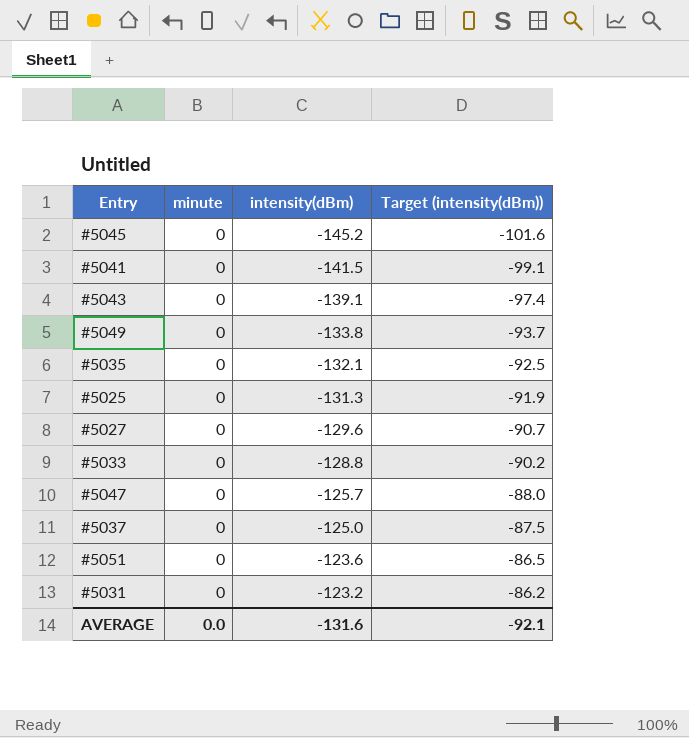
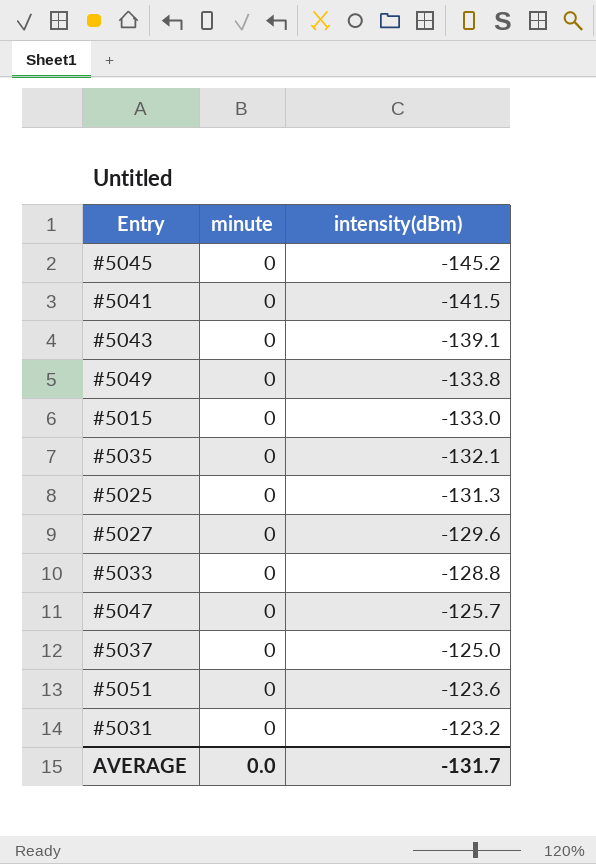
column Target (intensity(dBm)) | formula: [intensity(dBm)] * 0.7 -> none
row #5015: none -> 0 | -133.0
AVERAGE | intensity(dBm): -131.6 -> -131.7

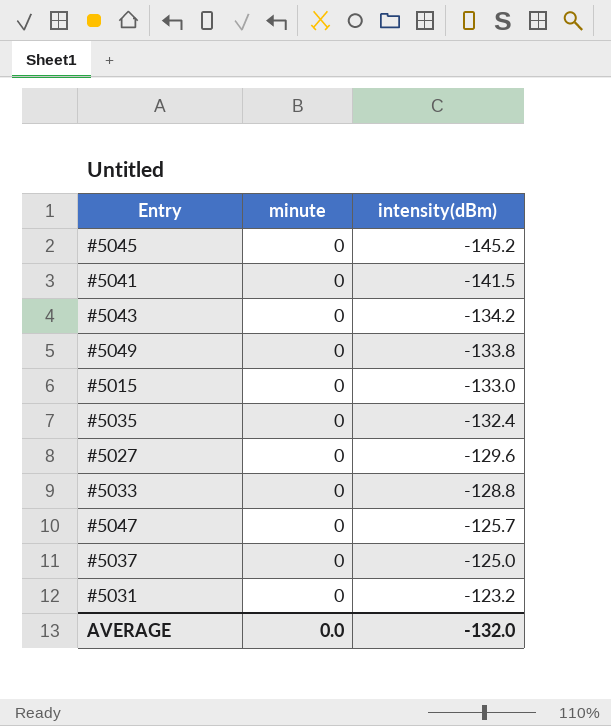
row #5025: 0 | -131.3 -> none
row #5051: 0 | -123.6 -> none
#5043 | intensity(dBm): -139.1 -> -134.2
#5035 | intensity(dBm): -132.1 -> -132.4
AVERAGE | intensity(dBm): -131.7 -> -132.0

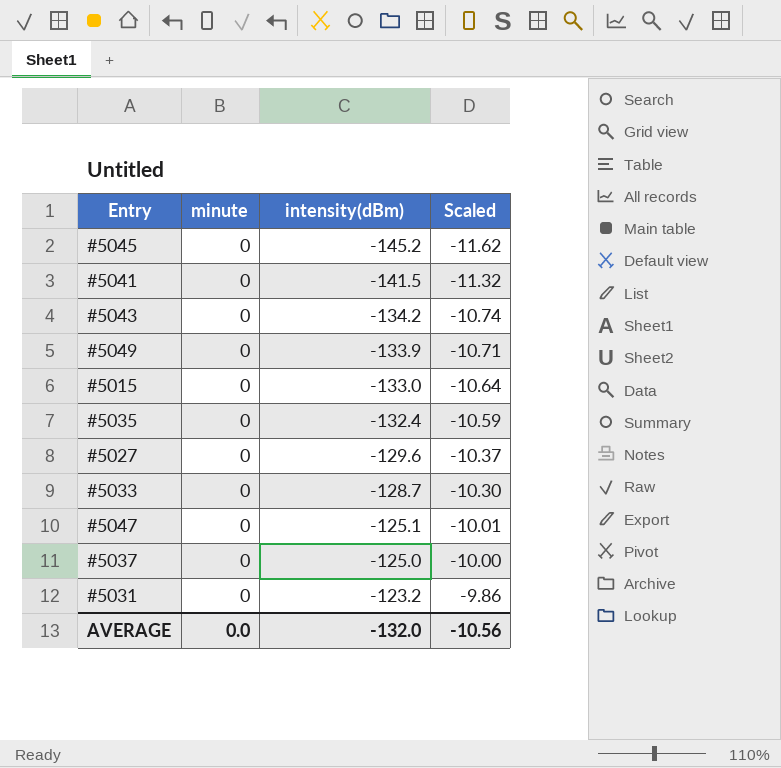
column Scaled | formula: none -> [intensity(dBm)] * 0.08
#5049 | intensity(dBm): -133.8 -> -133.9
#5033 | intensity(dBm): -128.8 -> -128.7
#5047 | intensity(dBm): -125.7 -> -125.1

